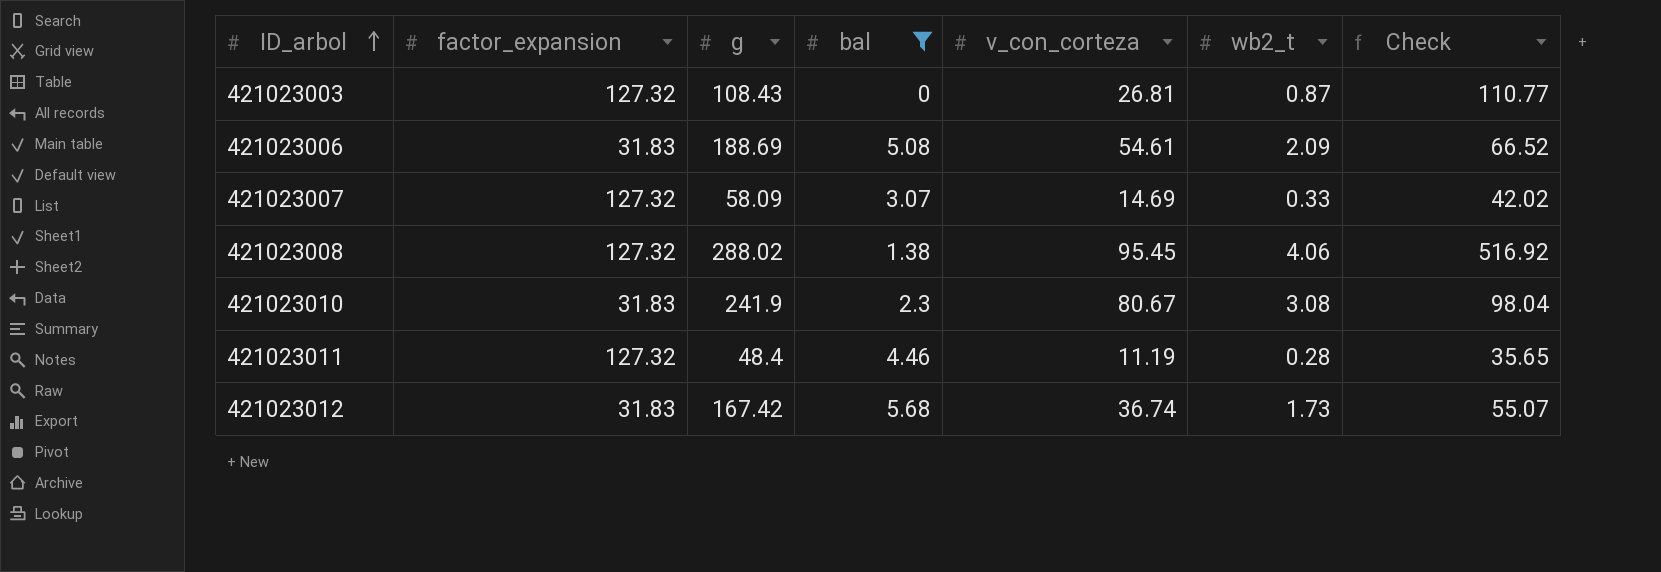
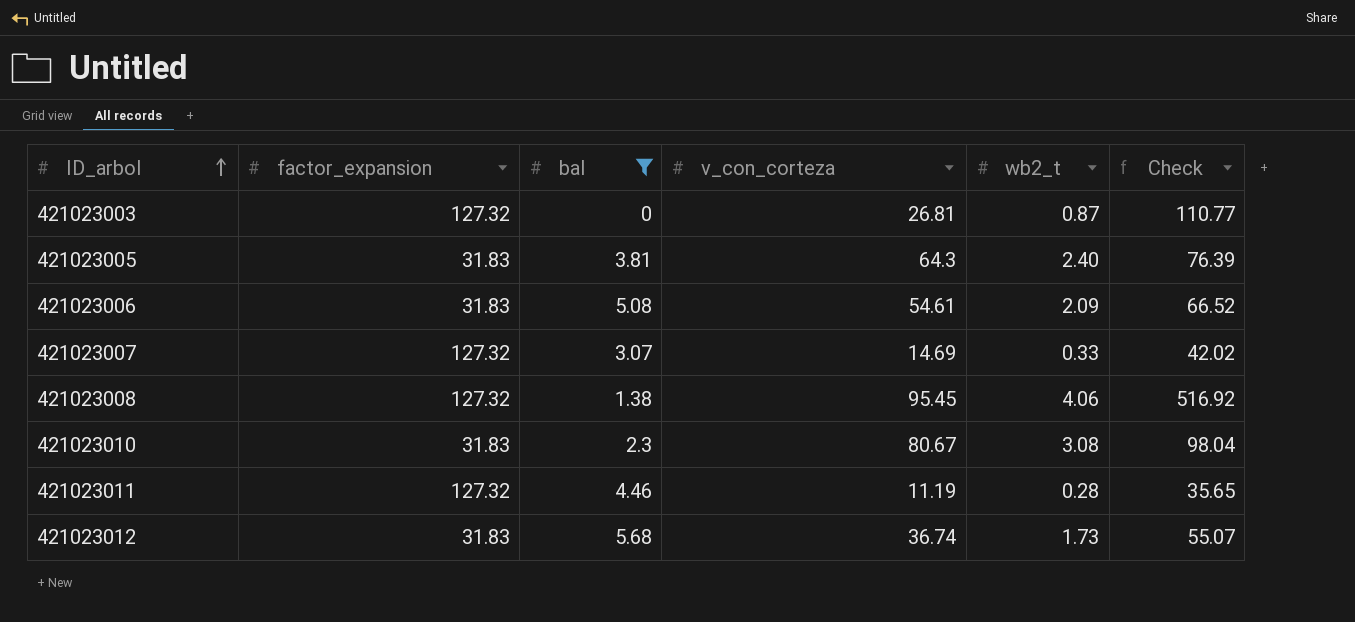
column g | position: 3 -> none
row 421023005: none -> 31.83 | 3.81 | 64.3 | 2.40 | 76.39

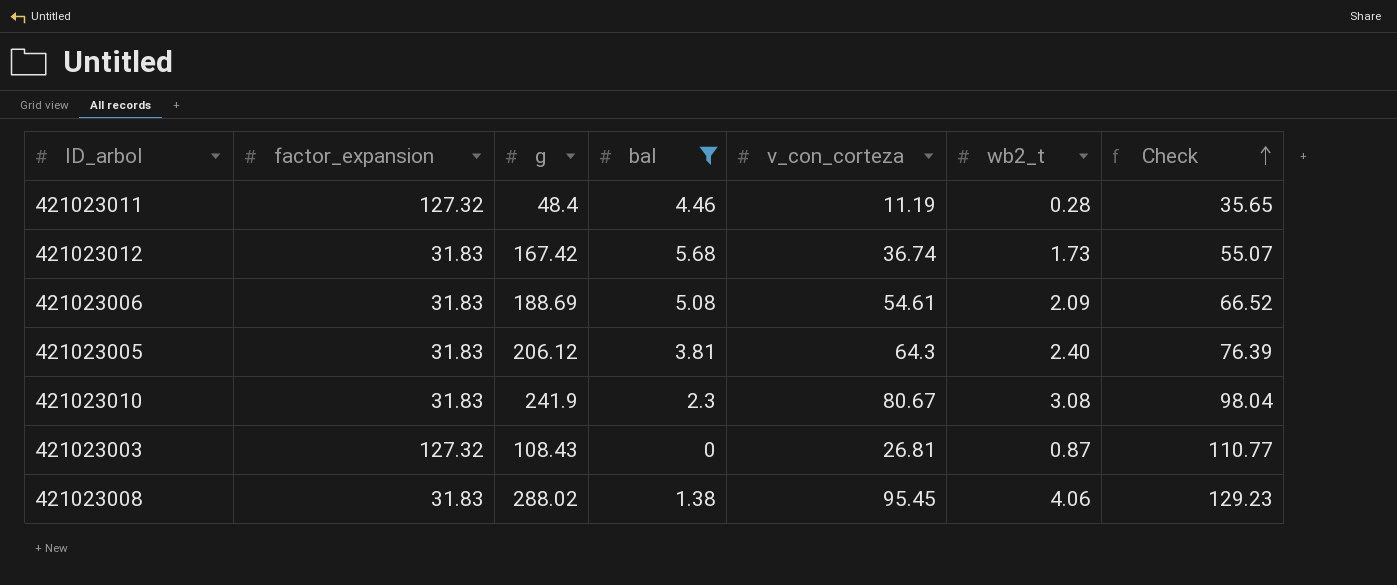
row order: ID_arbol ascending -> Check ascending
column g | position: none -> 3
row 421023007: 127.32 | 3.07 | 14.69 | 0.33 | 42.02 -> none
421023008 | factor_expansion: 127.32 -> 31.83
421023008 | Check: 516.92 -> 129.23

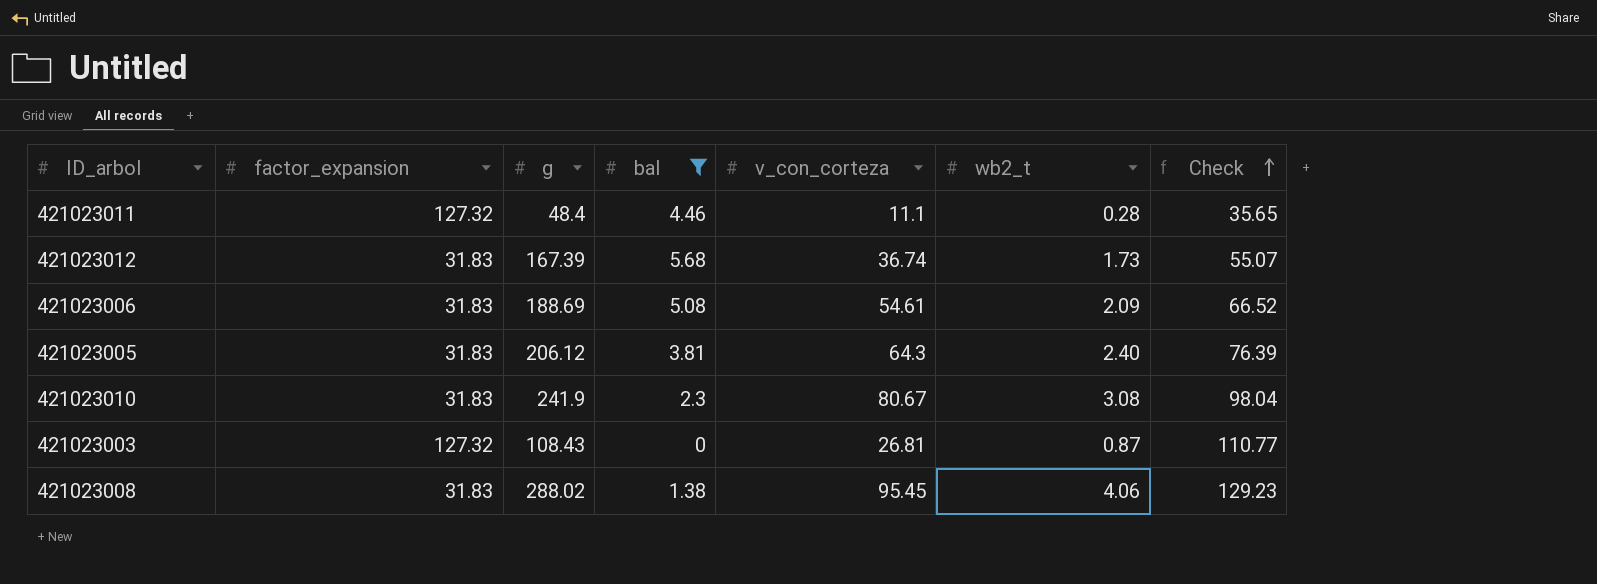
421023011 | v_con_corteza: 11.19 -> 11.1
421023012 | g: 167.42 -> 167.39

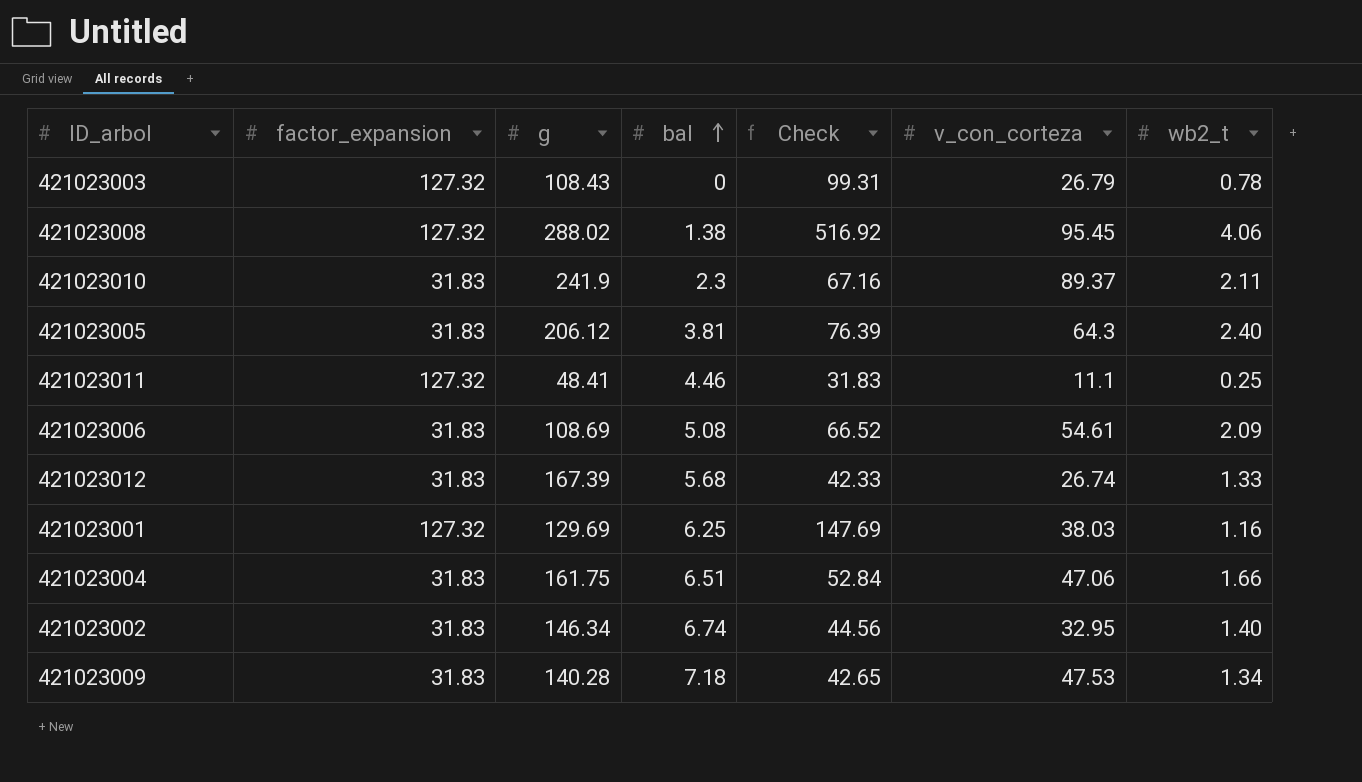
filter: bal <= 5.68 -> none
row order: Check ascending -> bal ascending
column Check | position: 7 -> 5
421023003 | Check: 110.77 -> 99.31
421023003 | v_con_corteza: 26.81 -> 26.79
421023003 | wb2_t: 0.87 -> 0.78
421023008 | factor_expansion: 31.83 -> 127.32
421023008 | Check: 129.23 -> 516.92
421023010 | Check: 98.04 -> 67.16
421023010 | v_con_corteza: 80.67 -> 89.37
421023010 | wb2_t: 3.08 -> 2.11
421023011 | g: 48.4 -> 48.41
421023011 | Check: 35.65 -> 31.83
421023011 | wb2_t: 0.28 -> 0.25
421023006 | g: 188.69 -> 108.69
421023012 | Check: 55.07 -> 42.33
421023012 | v_con_corteza: 36.74 -> 26.74
421023012 | wb2_t: 1.73 -> 1.33

